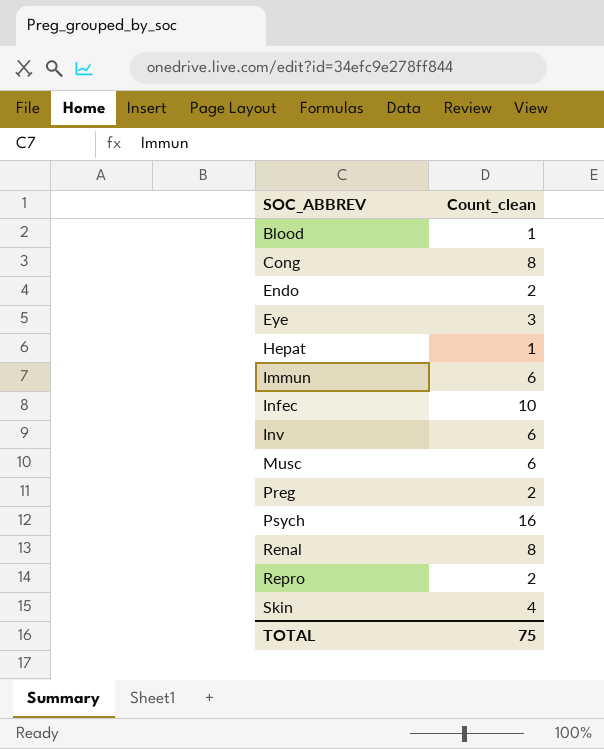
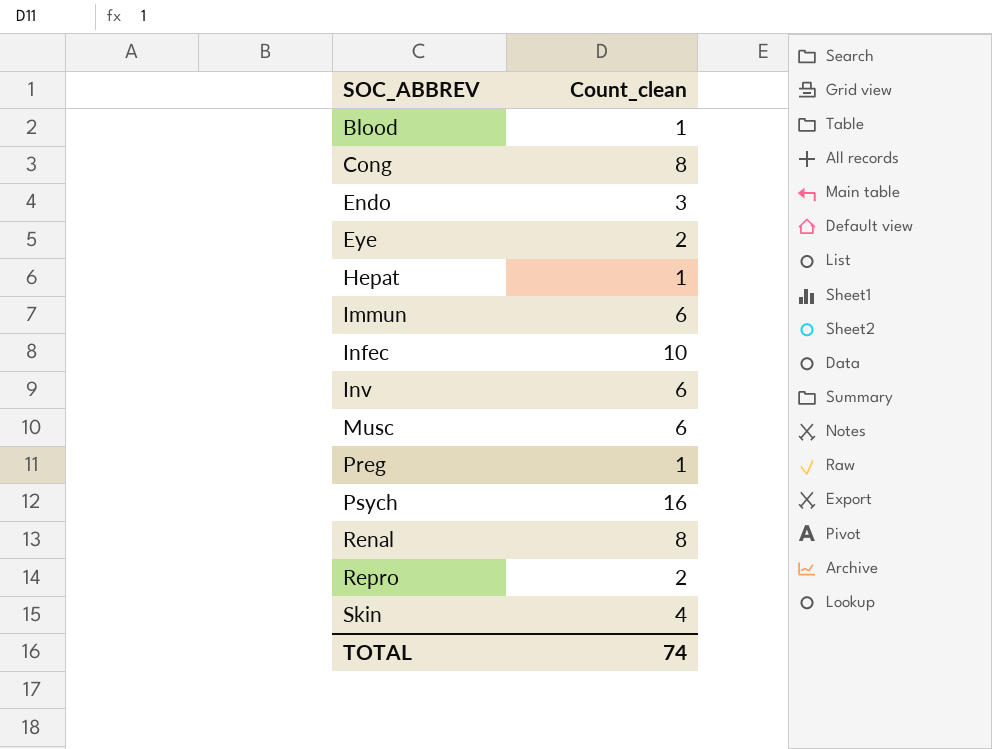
Endo | Count_clean: 2 -> 3
Eye | Count_clean: 3 -> 2
Preg | Count_clean: 2 -> 1
TOTAL | Count_clean: 75 -> 74

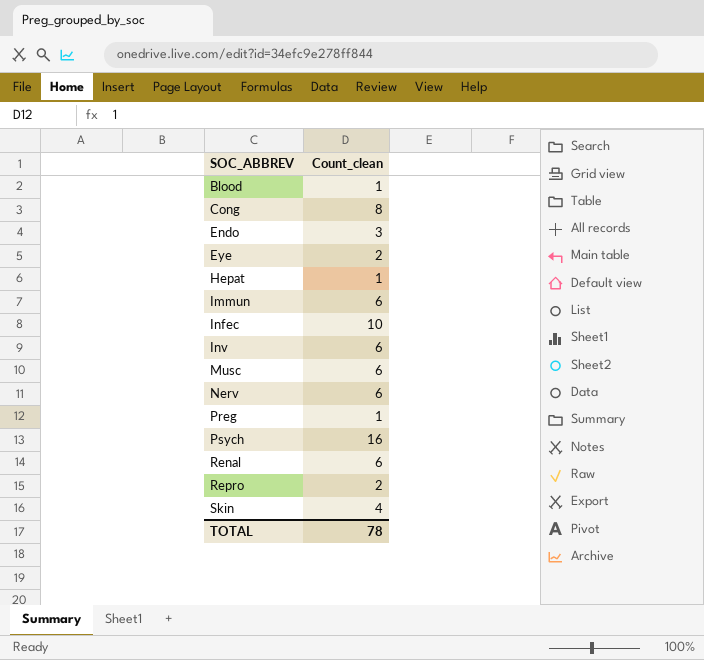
row Nerv: none -> 6
Renal | Count_clean: 8 -> 6
TOTAL | Count_clean: 74 -> 78

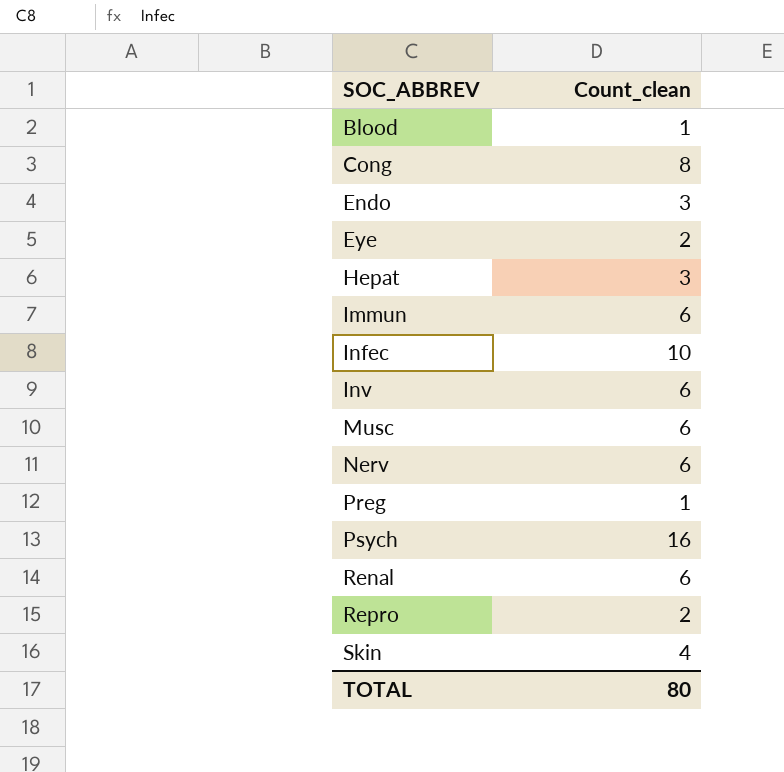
Hepat | Count_clean: 1 -> 3
TOTAL | Count_clean: 78 -> 80

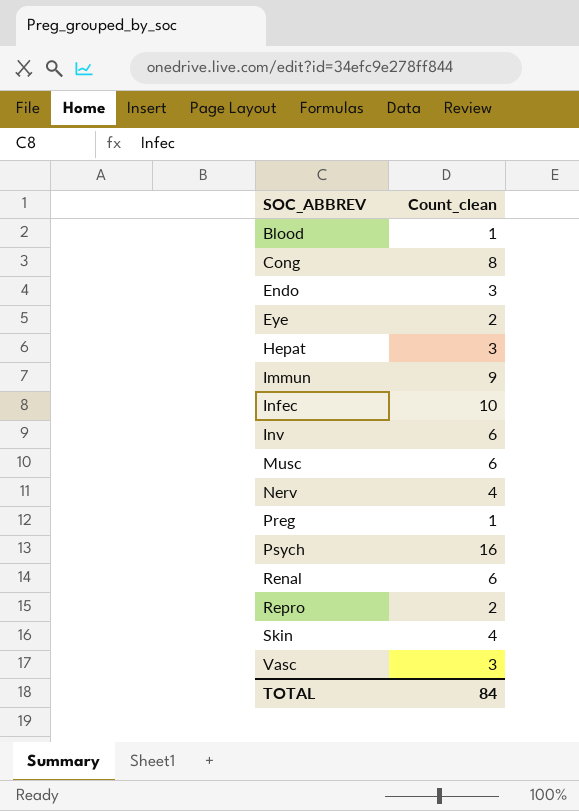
Immun | Count_clean: 6 -> 9
Nerv | Count_clean: 6 -> 4
row Vasc: none -> 3
TOTAL | Count_clean: 80 -> 84

